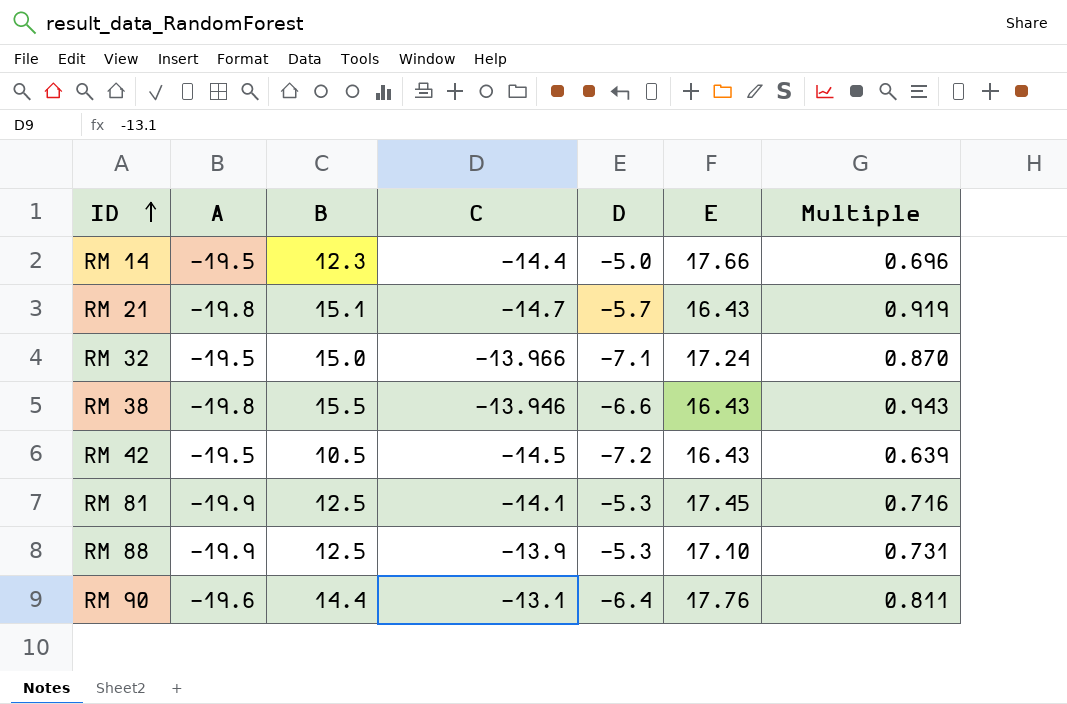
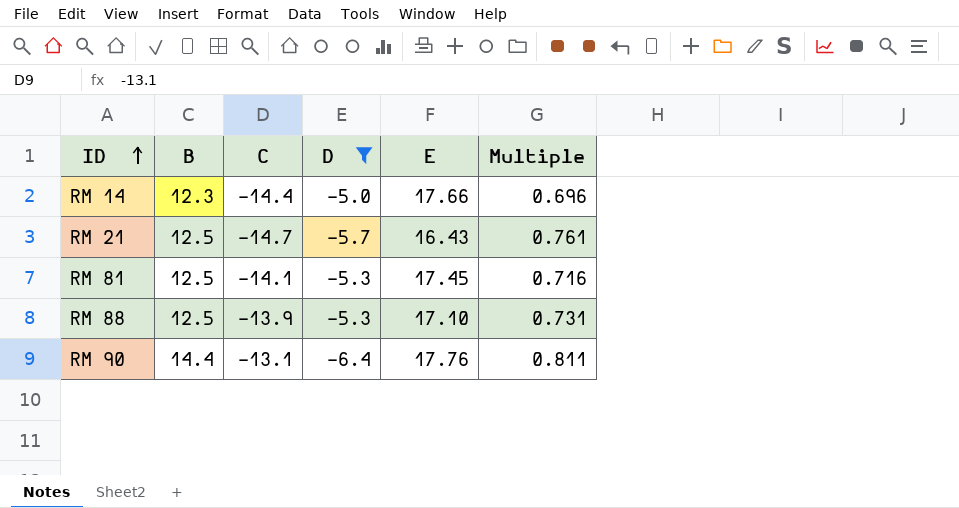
filter: none -> D >= -6.4
column A | position: 2 -> none
RM 21 | B: 15.1 -> 12.5
RM 21 | Multiple: 0.919 -> 0.761

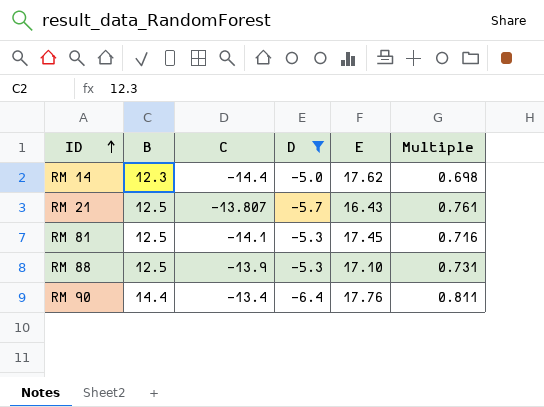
RM 14 | E: 17.66 -> 17.62
RM 14 | Multiple: 0.696 -> 0.698
RM 21 | C: -14.7 -> -13.807
RM 90 | C: -13.1 -> -13.4

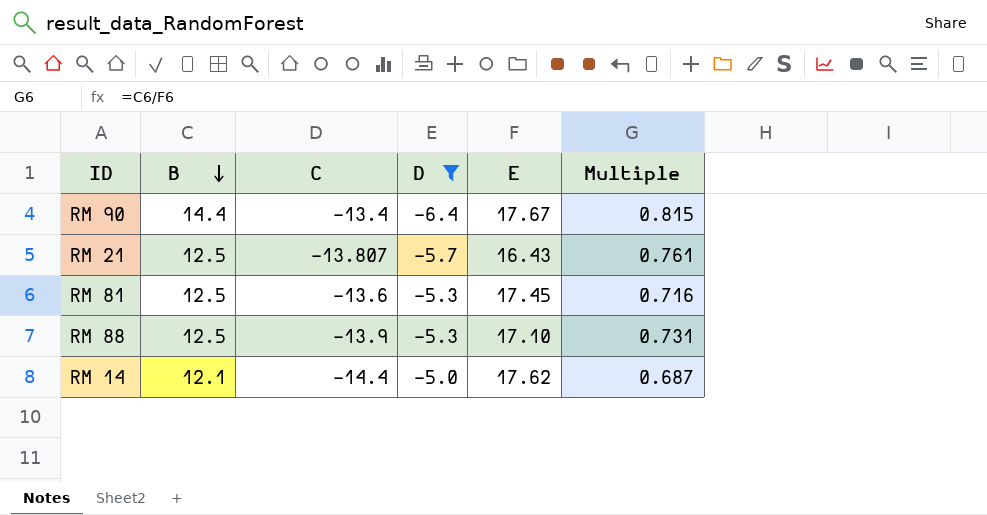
row order: ID ascending -> B descending
RM 90 | E: 17.76 -> 17.67
RM 90 | Multiple: 0.811 -> 0.815
RM 81 | C: -14.1 -> -13.6
RM 14 | B: 12.3 -> 12.1
RM 14 | Multiple: 0.698 -> 0.687

